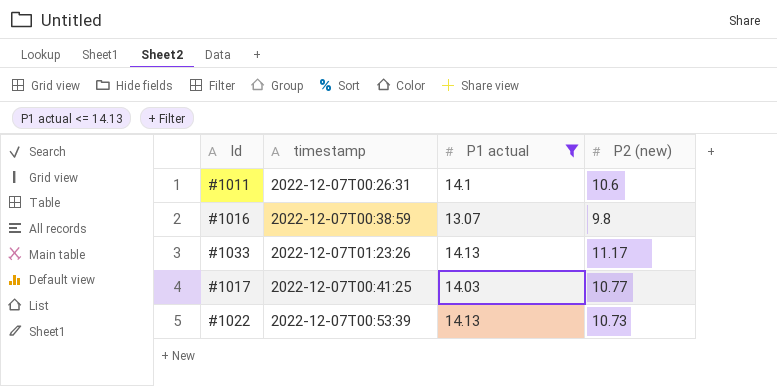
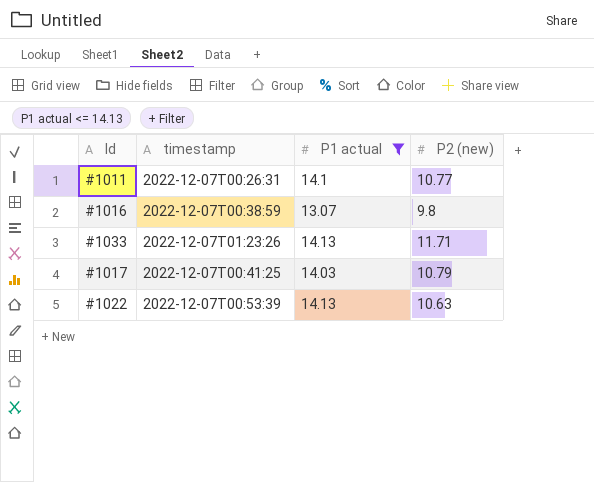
#1011 | P2 (new): 10.6 -> 10.77
#1033 | P2 (new): 11.17 -> 11.71
#1017 | P2 (new): 10.77 -> 10.79
#1022 | P2 (new): 10.73 -> 10.63

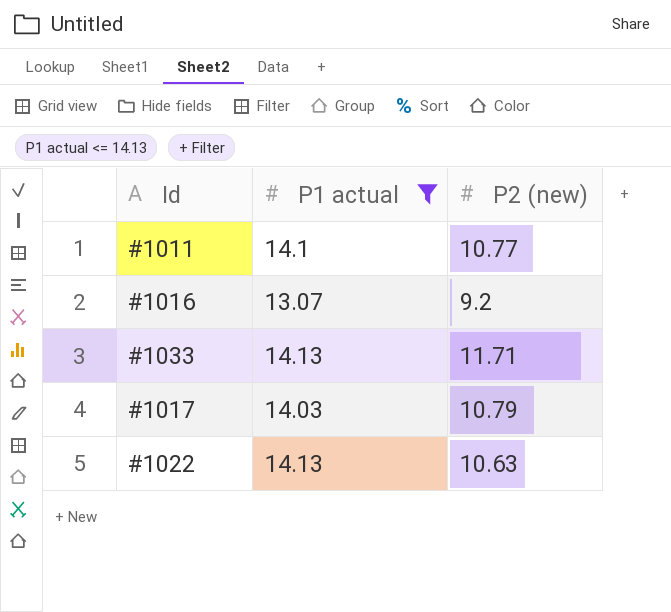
column timestamp | position: 2 -> none
#1016 | P2 (new): 9.8 -> 9.2

